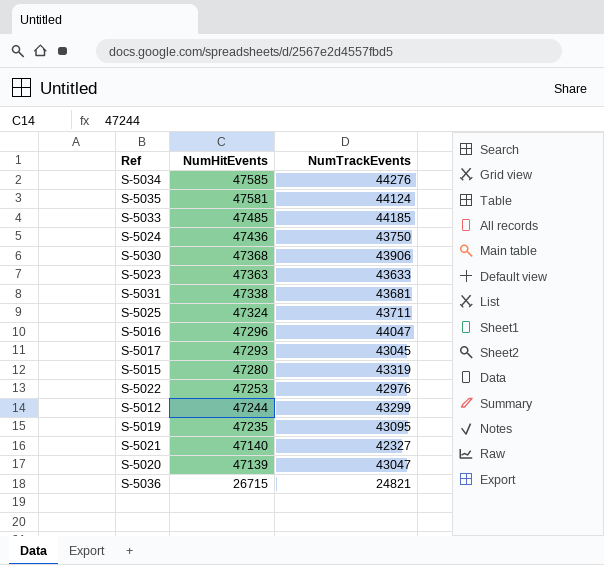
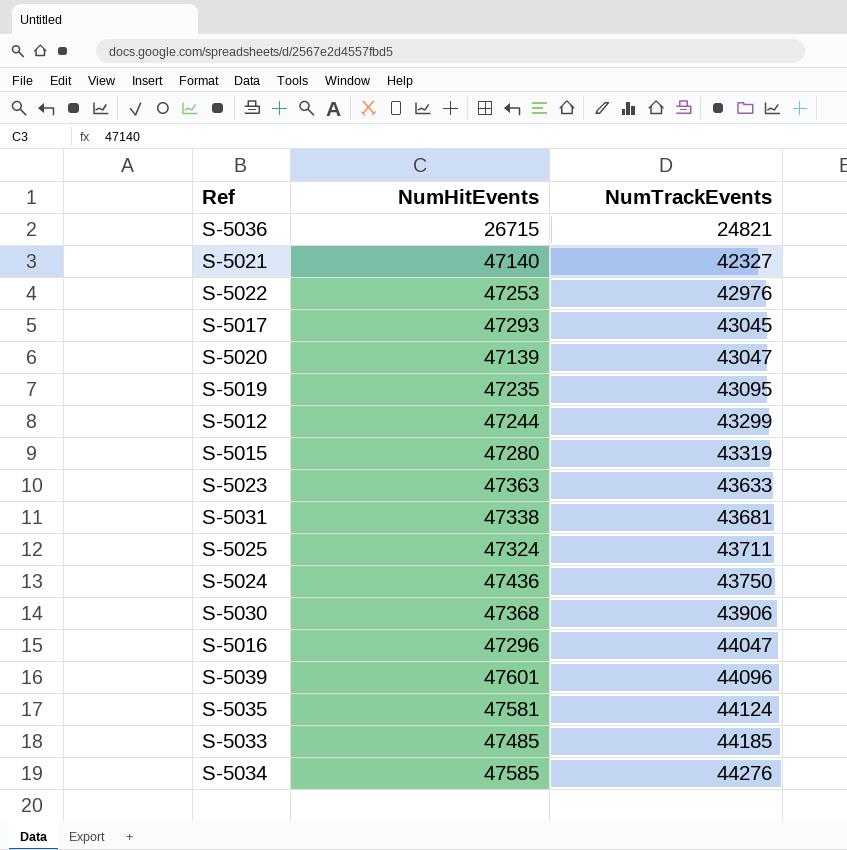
row order: NumHitEvents descending -> NumTrackEvents ascending
row S-5039: none -> 47601 | 44096

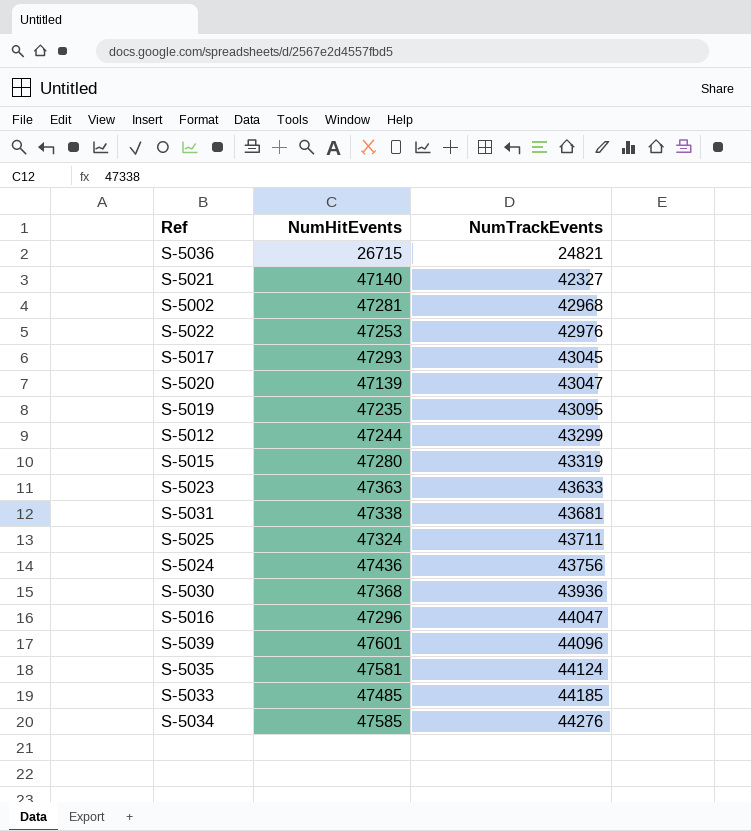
row S-5002: none -> 47281 | 42968
S-5024 | NumTrackEvents: 43750 -> 43756
S-5030 | NumTrackEvents: 43906 -> 43936

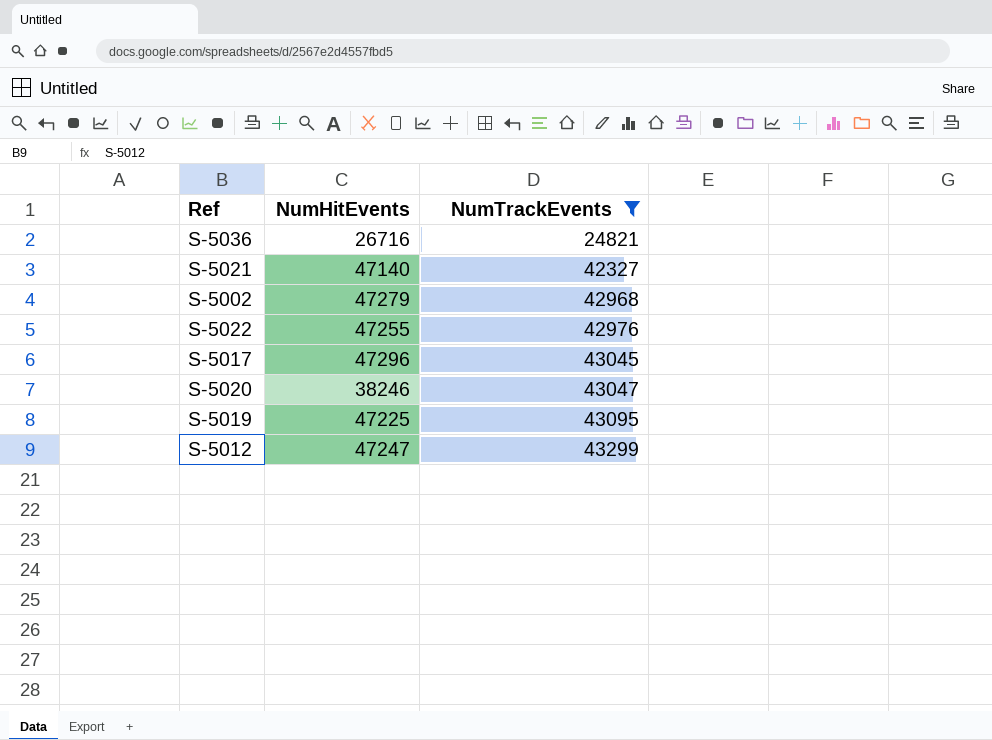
filter: none -> NumTrackEvents <= 43299
S-5036 | NumHitEvents: 26715 -> 26716
S-5002 | NumHitEvents: 47281 -> 47279
S-5022 | NumHitEvents: 47253 -> 47255
S-5017 | NumHitEvents: 47293 -> 47296
S-5020 | NumHitEvents: 47139 -> 38246
S-5019 | NumHitEvents: 47235 -> 47225
S-5012 | NumHitEvents: 47244 -> 47247

